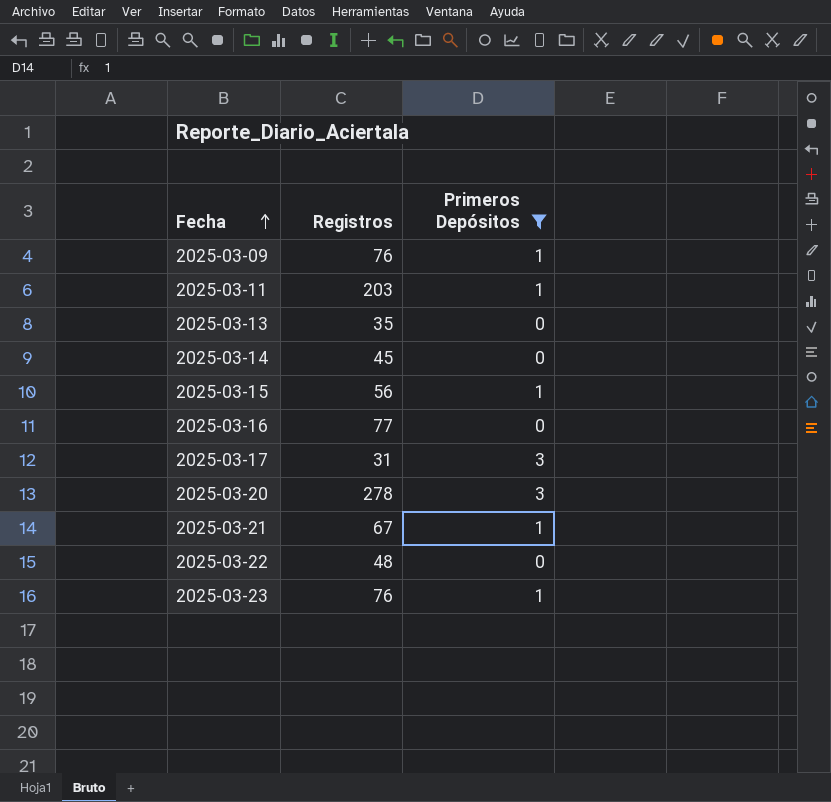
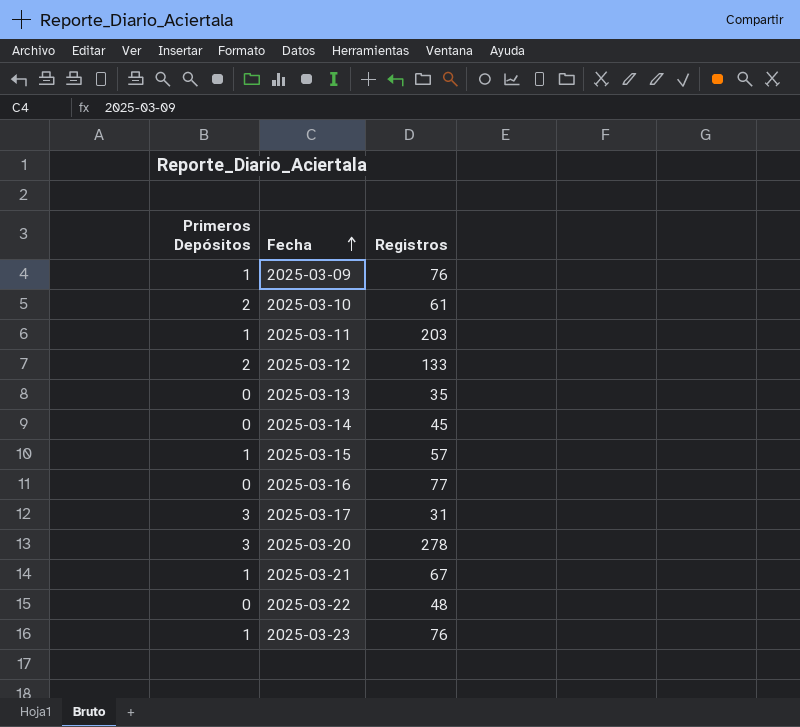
filter: Primeros Depósitos != 2 -> none
column Primeros Depósitos | position: 3 -> 1
2025-03-15 | Registros: 56 -> 57

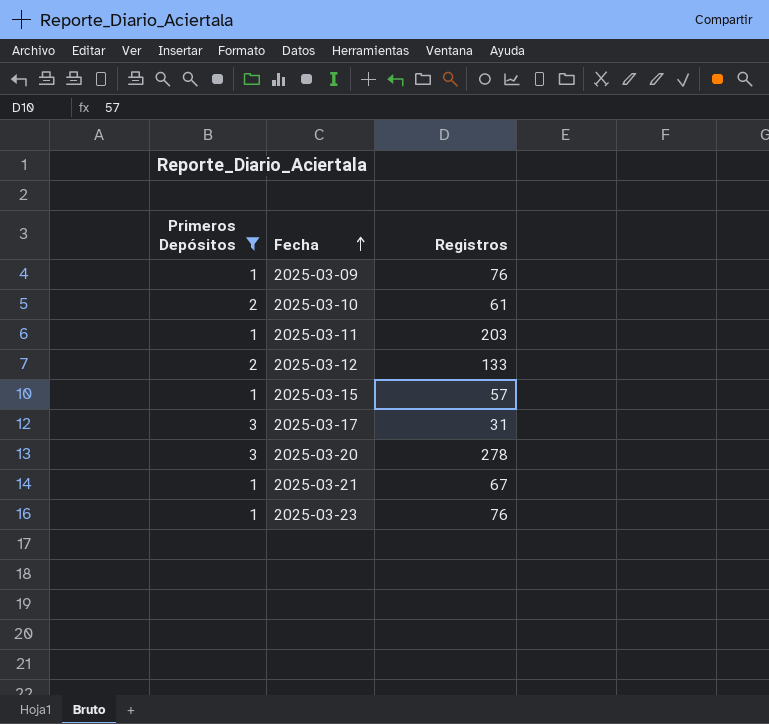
filter: none -> Primeros Depósitos != 0

